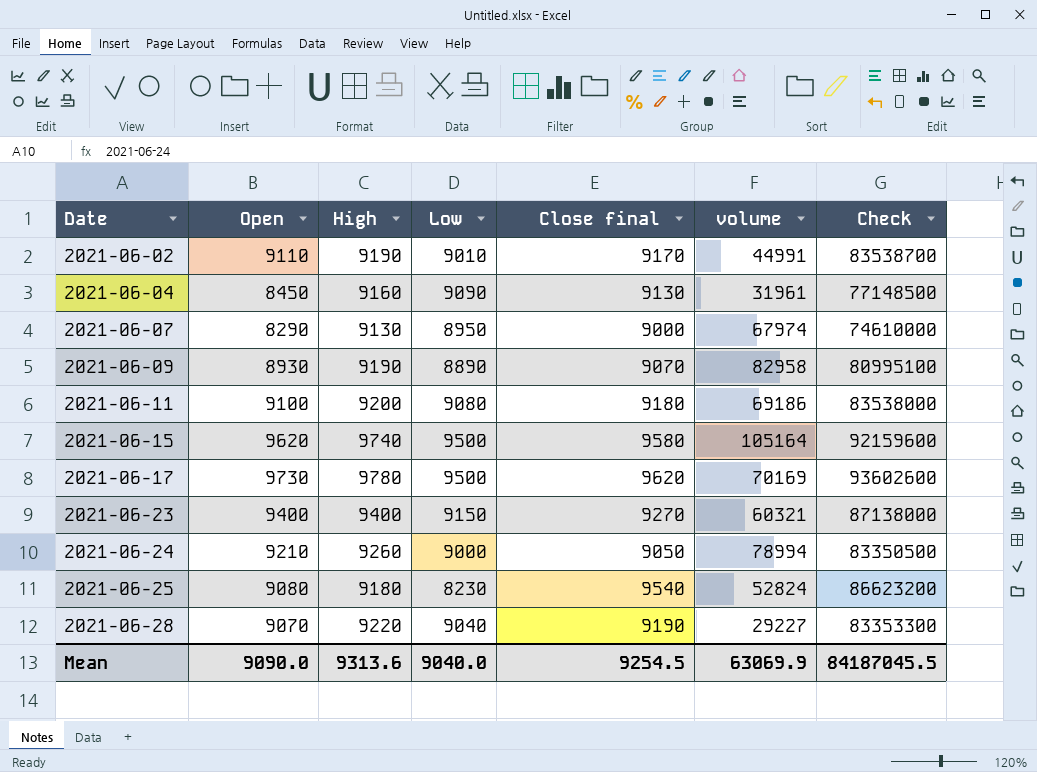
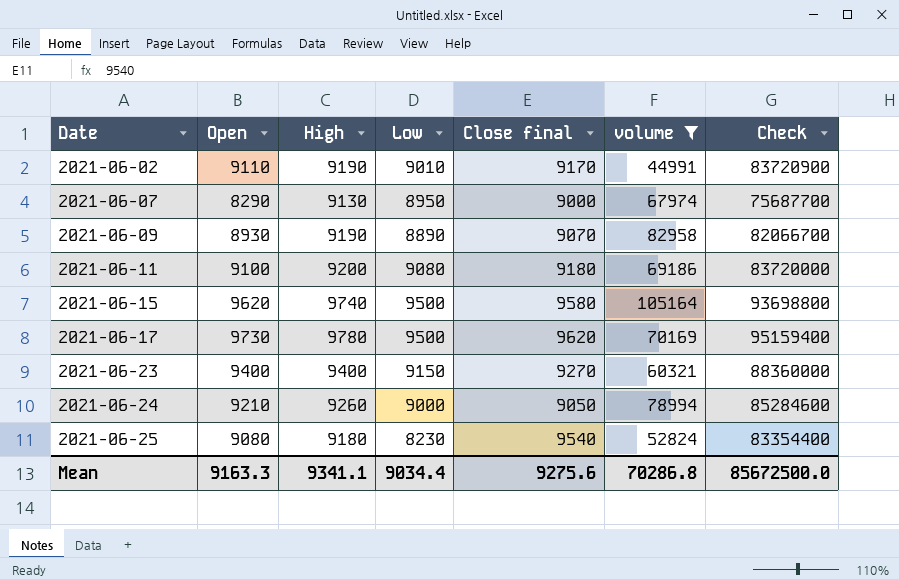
filter: none -> volume >= 44991
column Check | formula: [Open] * [Close final] -> [Open] * [High]
Mean | Open: 9090.0 -> 9163.3
Mean | High: 9313.6 -> 9341.1
Mean | Low: 9040.0 -> 9034.4
Mean | Close final: 9254.5 -> 9275.6
Mean | volume: 63069.9 -> 70286.8
Mean | Check: 84187045.5 -> 85672500.0

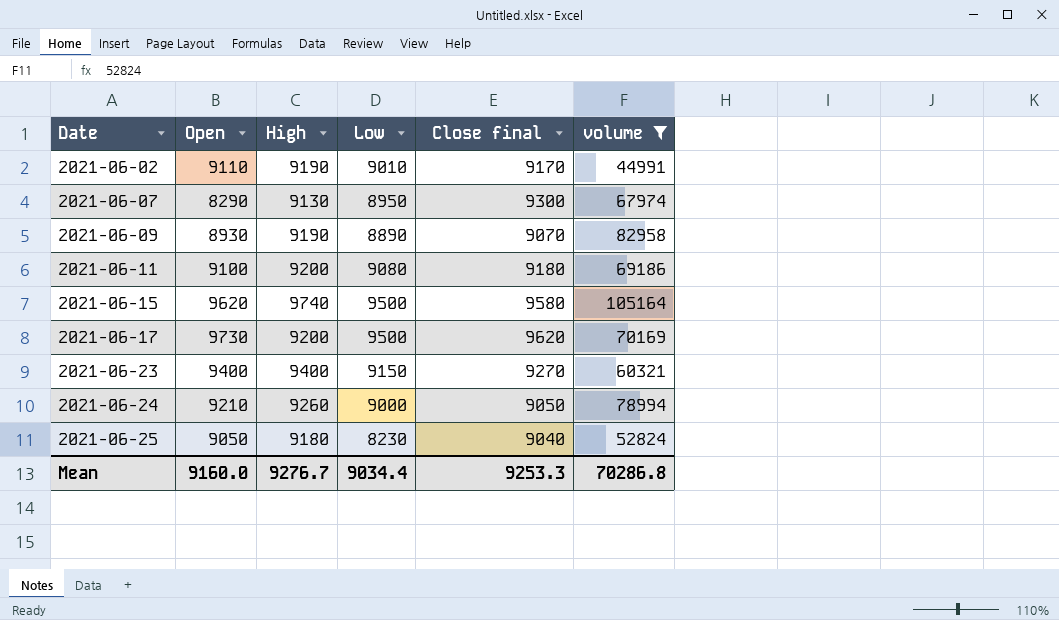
column Check | formula: [Open] * [High] -> none
2021-06-07 | Close final: 9000 -> 9300
2021-06-17 | High: 9780 -> 9200
2021-06-25 | Open: 9080 -> 9050
2021-06-25 | Close final: 9540 -> 9040
Mean | Open: 9163.3 -> 9160.0
Mean | High: 9341.1 -> 9276.7
Mean | Close final: 9275.6 -> 9253.3

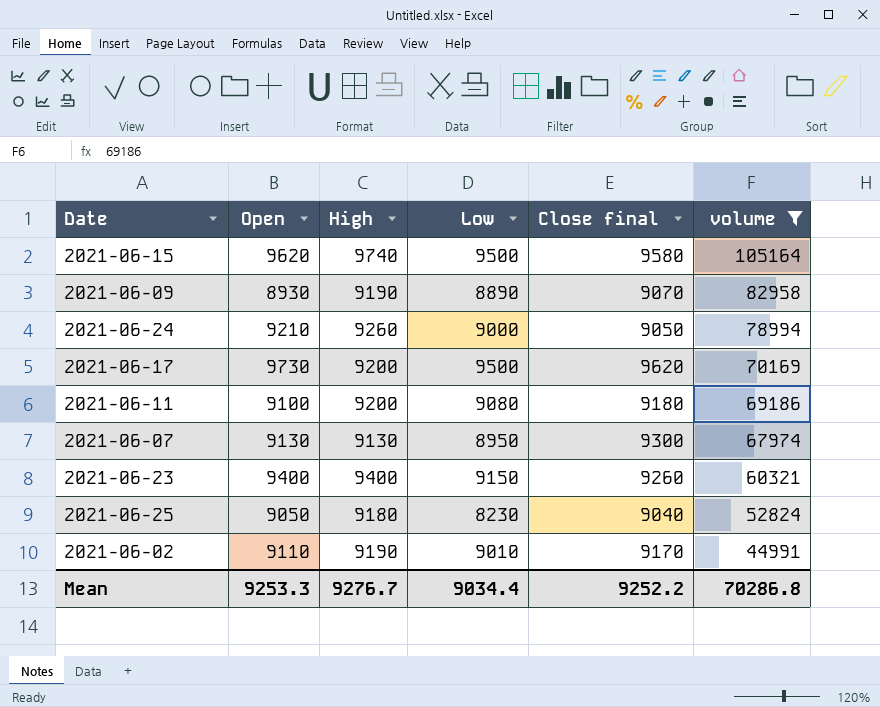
row order: Date ascending -> volume descending
2021-06-07 | Open: 8290 -> 9130
2021-06-23 | Close final: 9270 -> 9260
Mean | Open: 9160.0 -> 9253.3
Mean | Close final: 9253.3 -> 9252.2

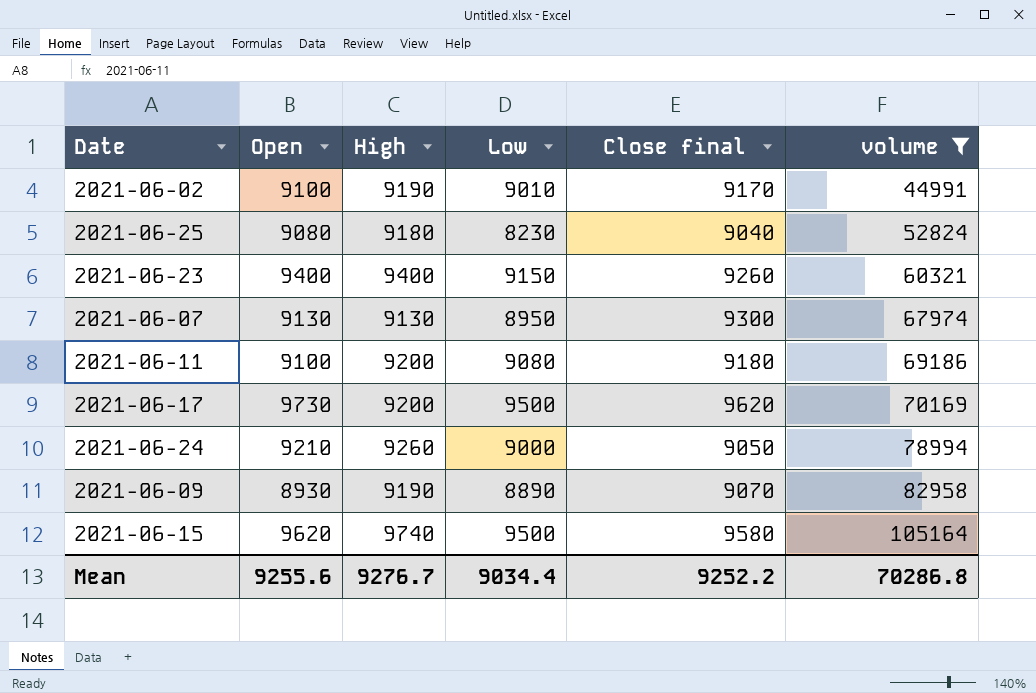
row order: volume descending -> volume ascending
2021-06-02 | Open: 9110 -> 9100
2021-06-25 | Open: 9050 -> 9080
Mean | Open: 9253.3 -> 9255.6

